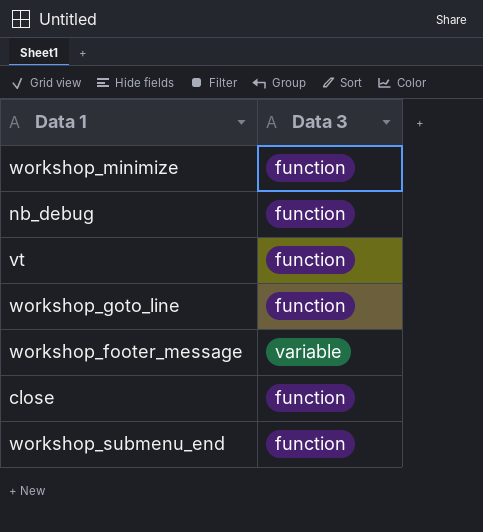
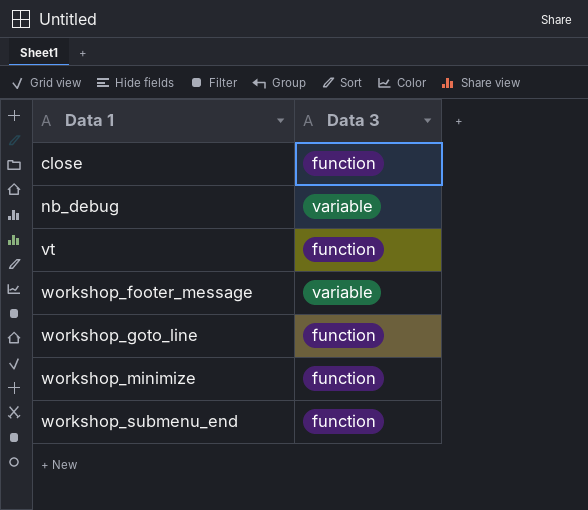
row order: none -> Data 1 ascending
nb_debug | Data 3: function -> variable

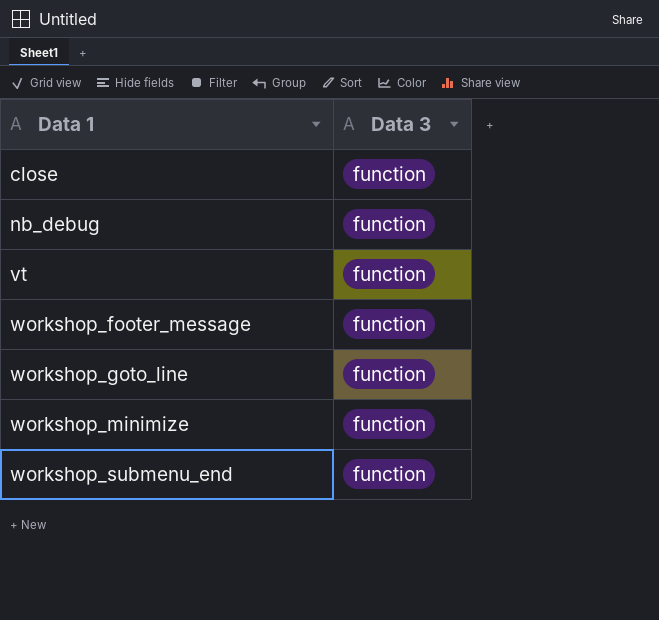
nb_debug | Data 3: variable -> function
workshop_footer_message | Data 3: variable -> function

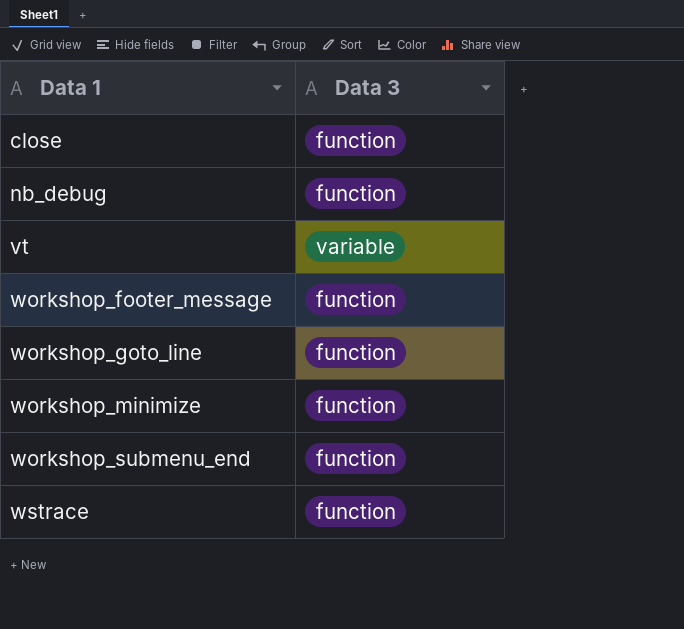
vt | Data 3: function -> variable
row wstrace: none -> function

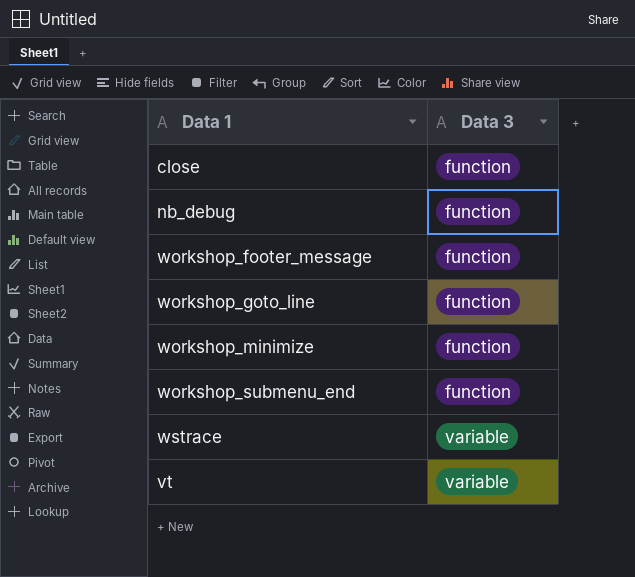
row order: Data 1 ascending -> Data 3 ascending
wstrace | Data 3: function -> variable

